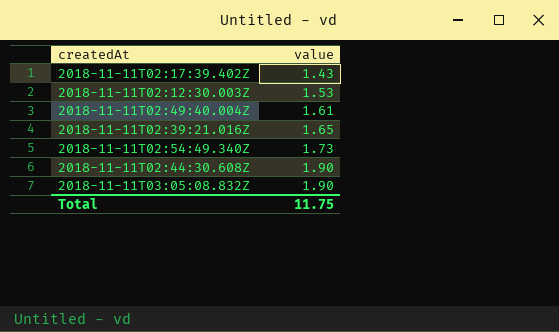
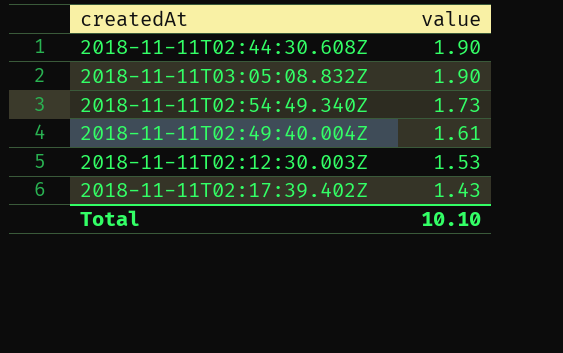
row order: value ascending -> value descending
row 2018-11-11T02:39:21.016Z: 1.65 -> none
Total | value: 11.75 -> 10.10

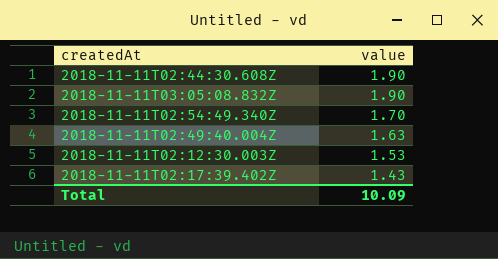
2018-11-11T02:54:49.340Z | value: 1.73 -> 1.70
2018-11-11T02:49:40.004Z | value: 1.61 -> 1.63
Total | value: 10.10 -> 10.09

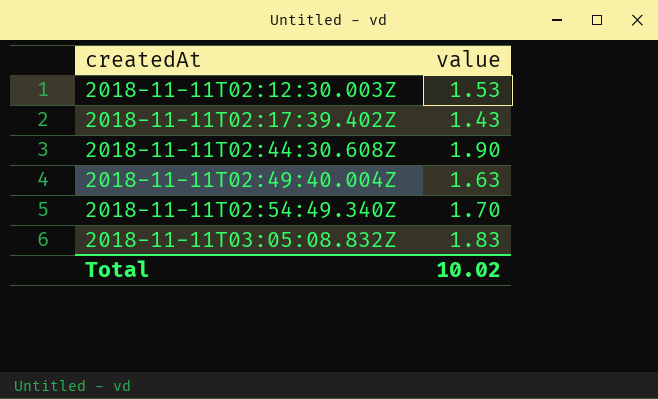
row order: value descending -> createdAt ascending
2018-11-11T03:05:08.832Z | value: 1.90 -> 1.83
Total | value: 10.09 -> 10.02

